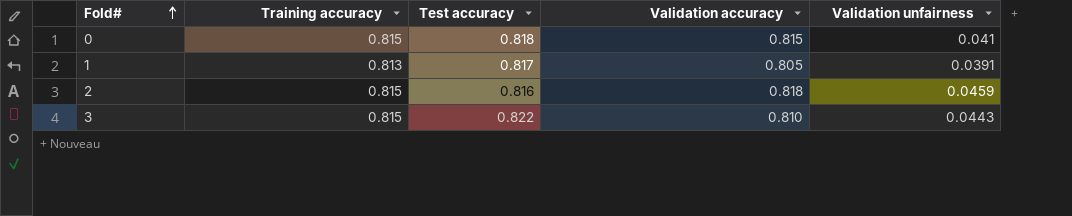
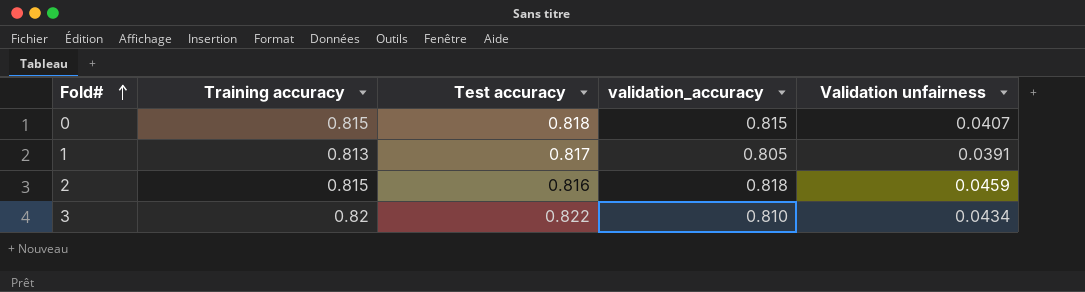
column name: Validation accuracy -> validation_accuracy
0 | Validation unfairness: 0.041 -> 0.0407
3 | Training accuracy: 0.815 -> 0.82
3 | Validation unfairness: 0.0443 -> 0.0434

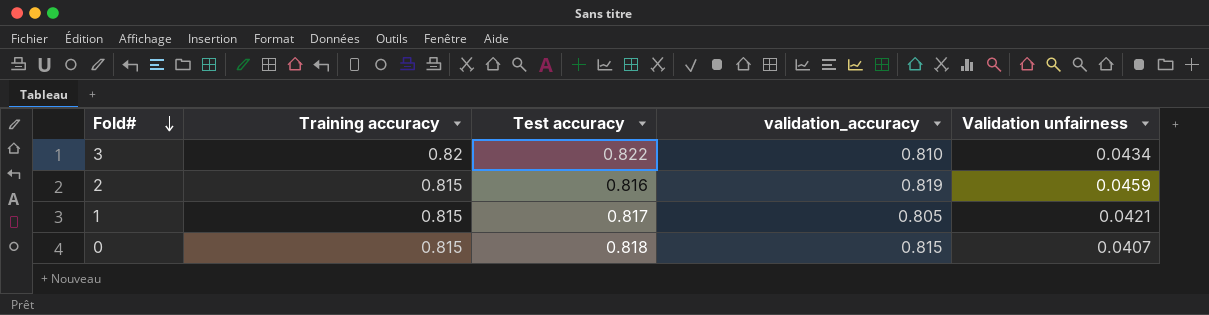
row order: Fold# ascending -> Fold# descending
2 | validation_accuracy: 0.818 -> 0.819
1 | Training accuracy: 0.813 -> 0.815
1 | Validation unfairness: 0.0391 -> 0.0421

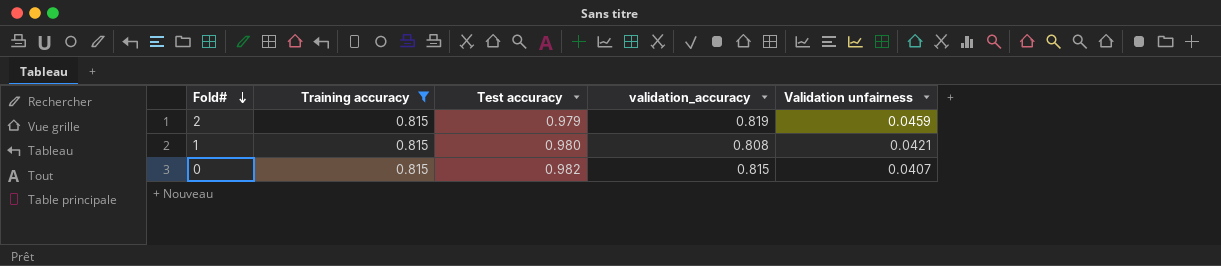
filter: none -> Training accuracy = 0.815
2 | Test accuracy: 0.816 -> 0.979
1 | Test accuracy: 0.817 -> 0.980
1 | validation_accuracy: 0.805 -> 0.808
0 | Test accuracy: 0.818 -> 0.982

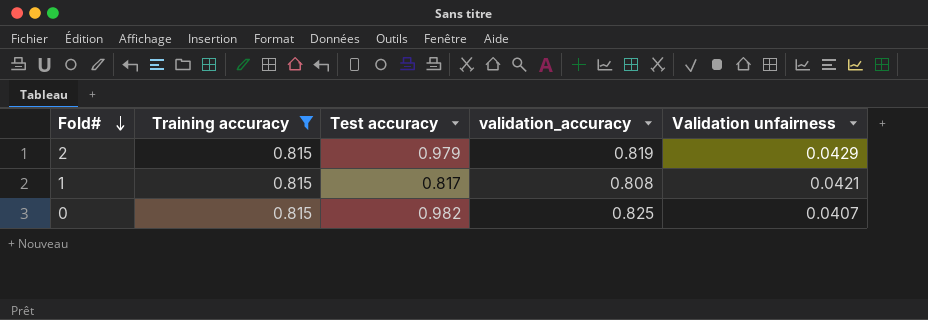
2 | Validation unfairness: 0.0459 -> 0.0429
1 | Test accuracy: 0.980 -> 0.817
0 | validation_accuracy: 0.815 -> 0.825

